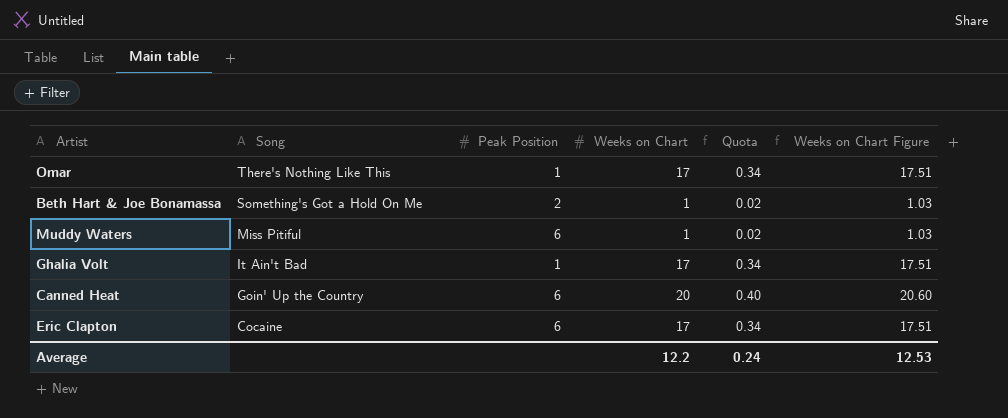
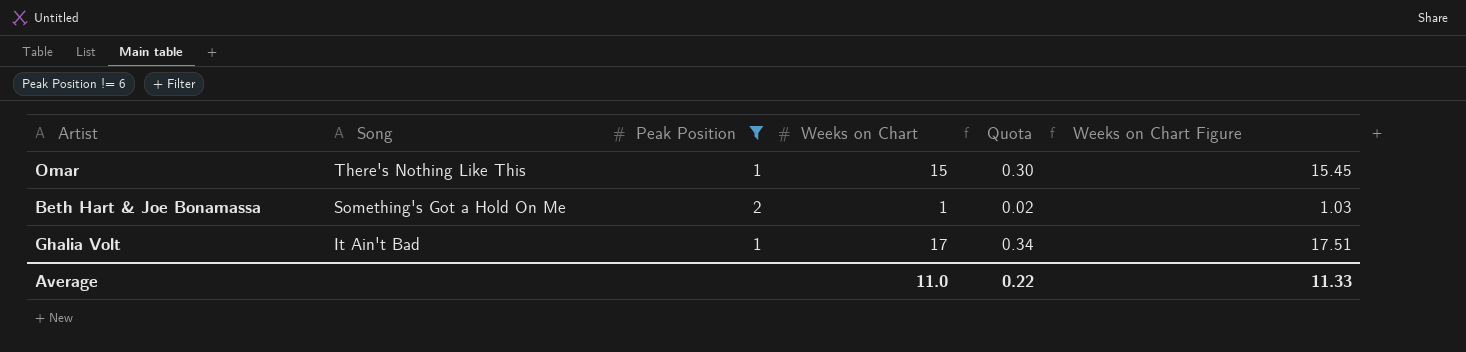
filter: none -> Peak Position != 6
Omar | Weeks on Chart: 17 -> 15
Omar | Quota: 0.34 -> 0.30
Omar | Weeks on Chart Figure: 17.51 -> 15.45
Average | Weeks on Chart: 12.2 -> 11.0
Average | Quota: 0.24 -> 0.22
Average | Weeks on Chart Figure: 12.53 -> 11.33

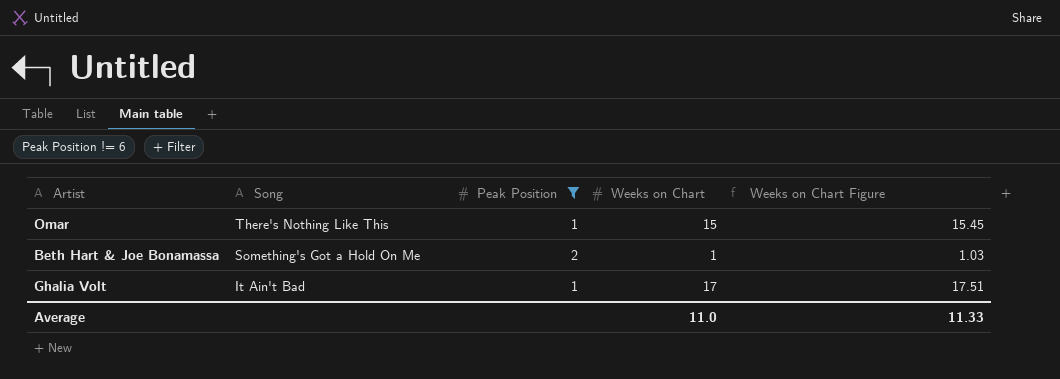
column Quota | formula: [Weeks on Chart] * 0.02 -> none

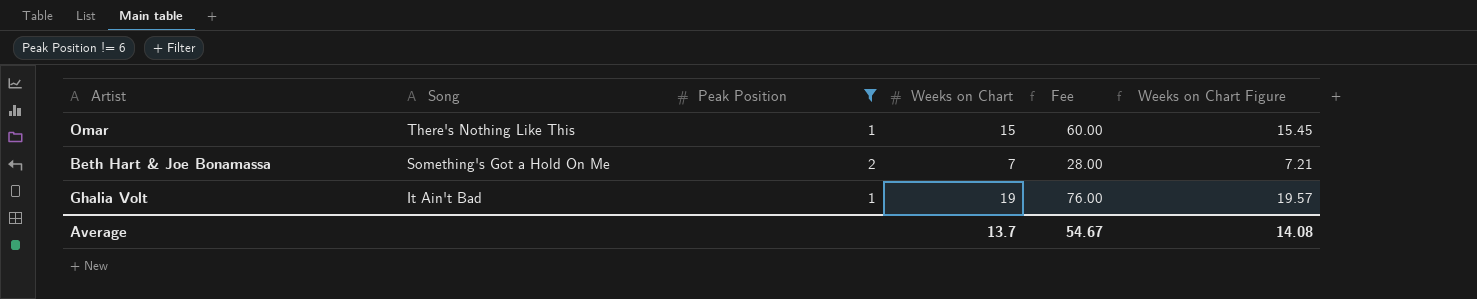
column Fee | formula: none -> [Weeks on Chart] * 4
Beth Hart & Joe Bonamassa | Weeks on Chart: 1 -> 7
Beth Hart & Joe Bonamassa | Weeks on Chart Figure: 1.03 -> 7.21
Ghalia Volt | Weeks on Chart: 17 -> 19
Ghalia Volt | Weeks on Chart Figure: 17.51 -> 19.57
Average | Weeks on Chart: 11.0 -> 13.7
Average | Weeks on Chart Figure: 11.33 -> 14.08

